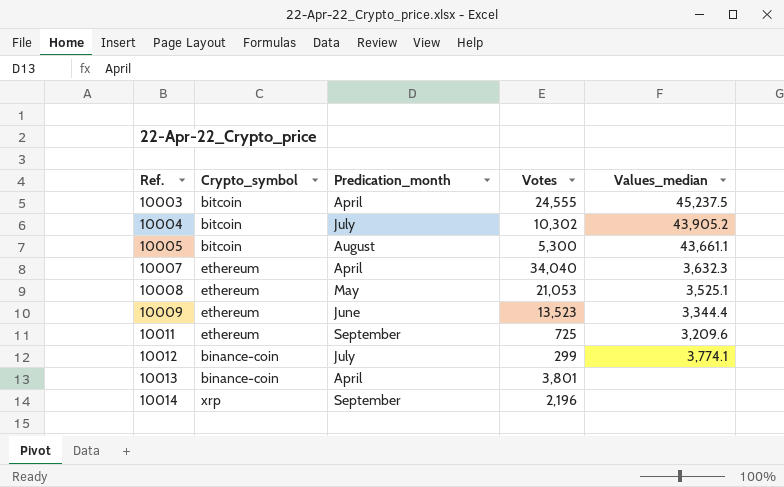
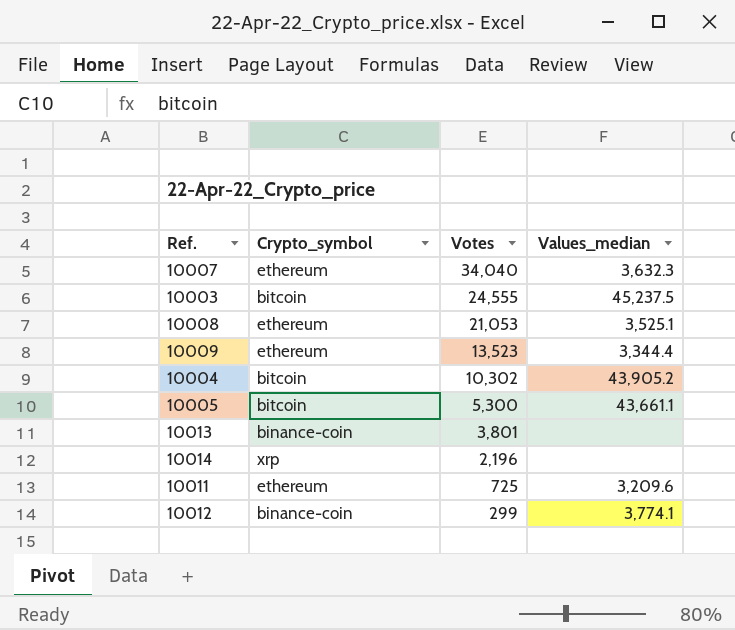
row order: Ref. ascending -> Votes descending
column Predication_month | position: 3 -> none

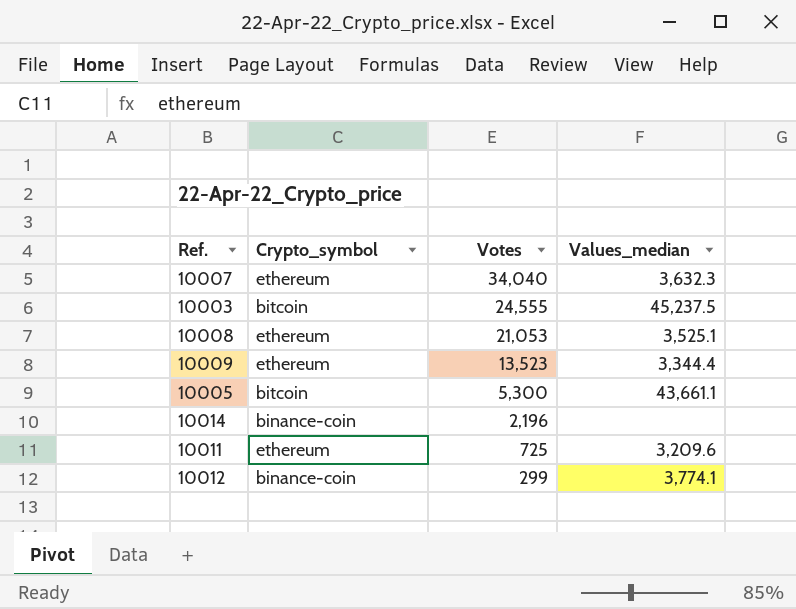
row 10004: bitcoin | 10,302 | 43,905.2 -> none
row 10013: binance-coin | 3,801 | none -> none
10014 | Crypto_symbol: xrp -> binance-coin

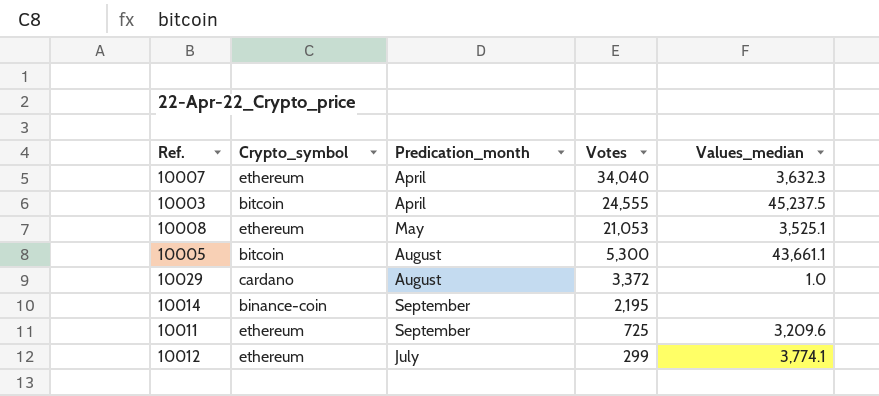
column Predication_month | position: none -> 3
row 10009: ethereum | 13,523 | 3,344.4 -> none
row 10029: none -> cardano | August | 3,372 | 1.0
10014 | Votes: 2,196 -> 2,195
10012 | Crypto_symbol: binance-coin -> ethereum

